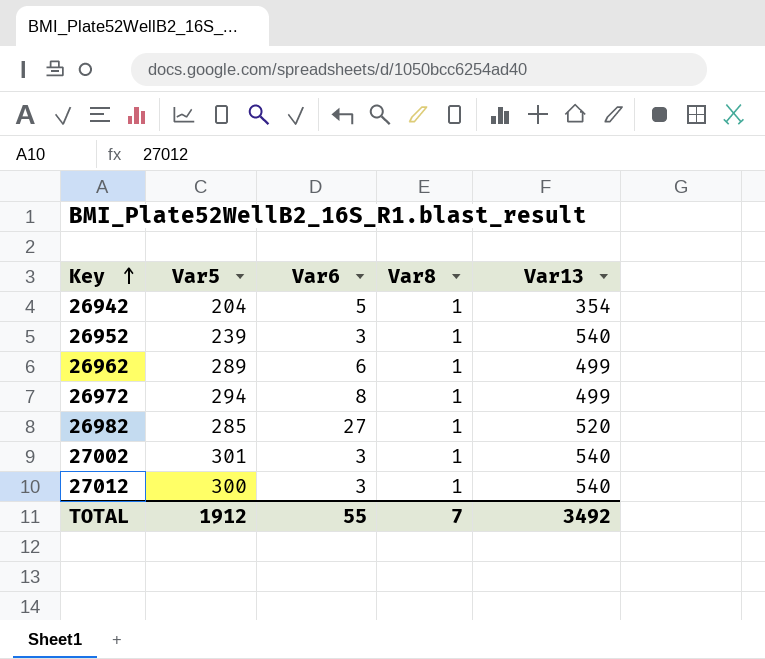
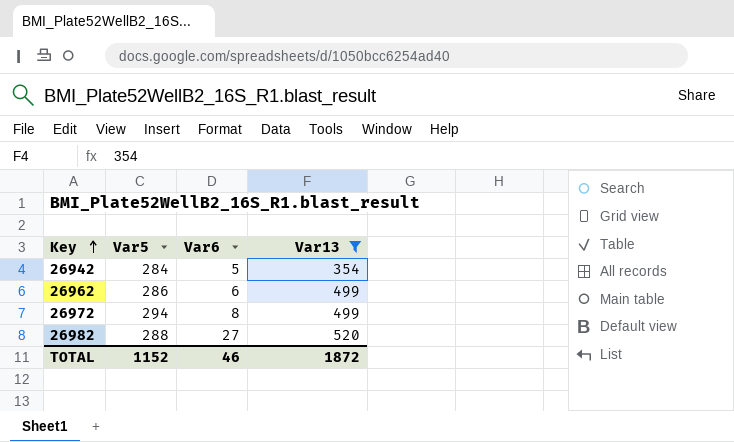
filter: none -> Var13 != 540
column Var8 | position: 4 -> none
26942 | Var5: 204 -> 284
26962 | Var5: 289 -> 286
26982 | Var5: 285 -> 288
TOTAL | Var5: 1912 -> 1152
TOTAL | Var6: 55 -> 46
TOTAL | Var13: 3492 -> 1872

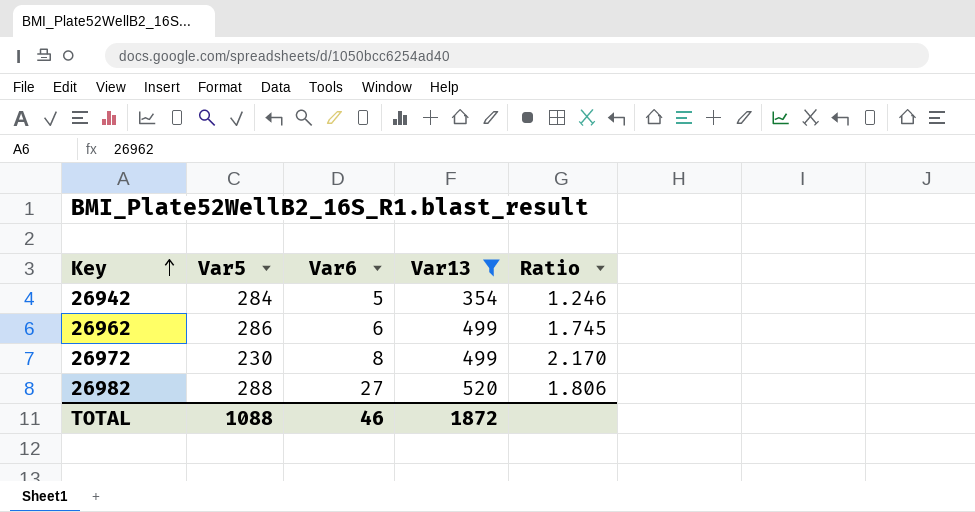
column Ratio | formula: none -> [Var13] / [Var5]
26972 | Var5: 294 -> 230
TOTAL | Var5: 1152 -> 1088

